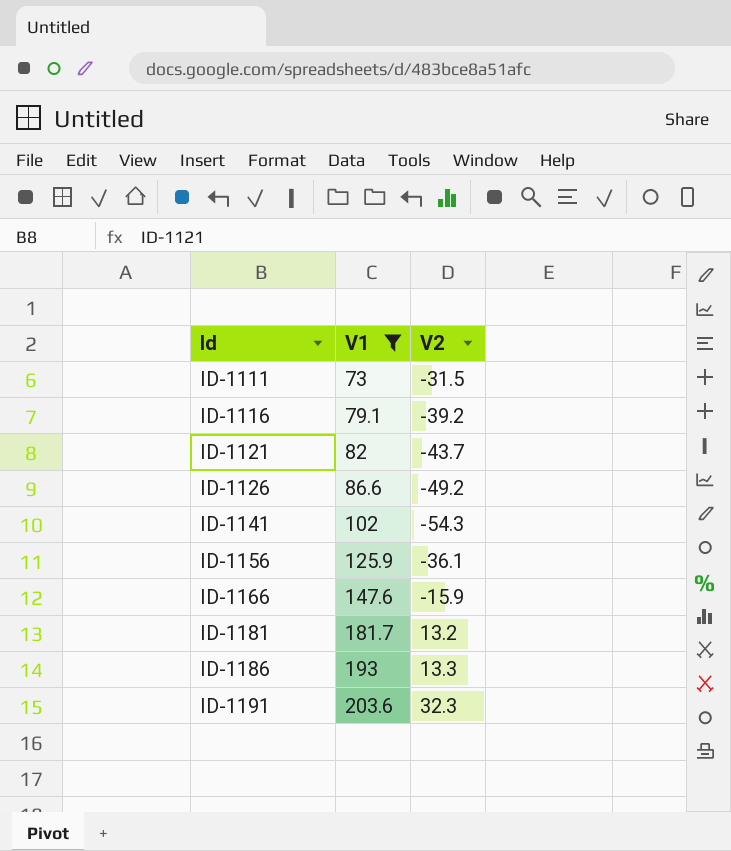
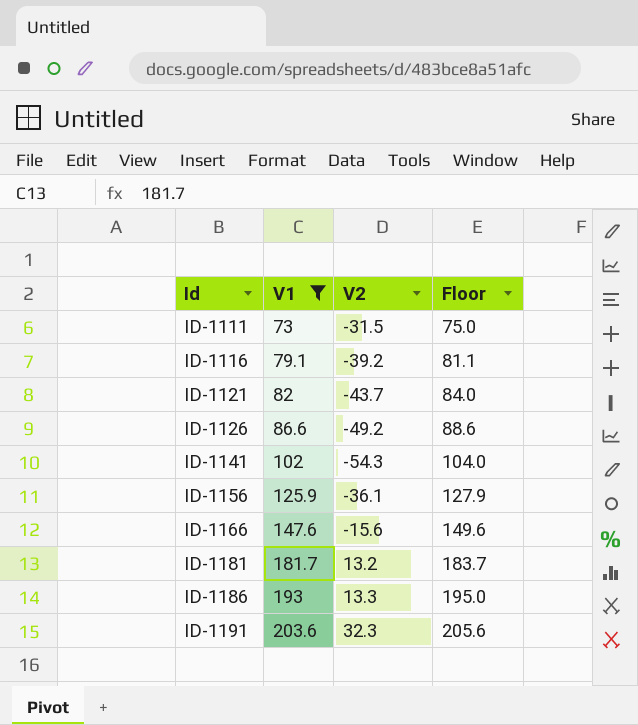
column Floor | formula: none -> [V1] + 2
ID-1166 | V2: -15.9 -> -15.6

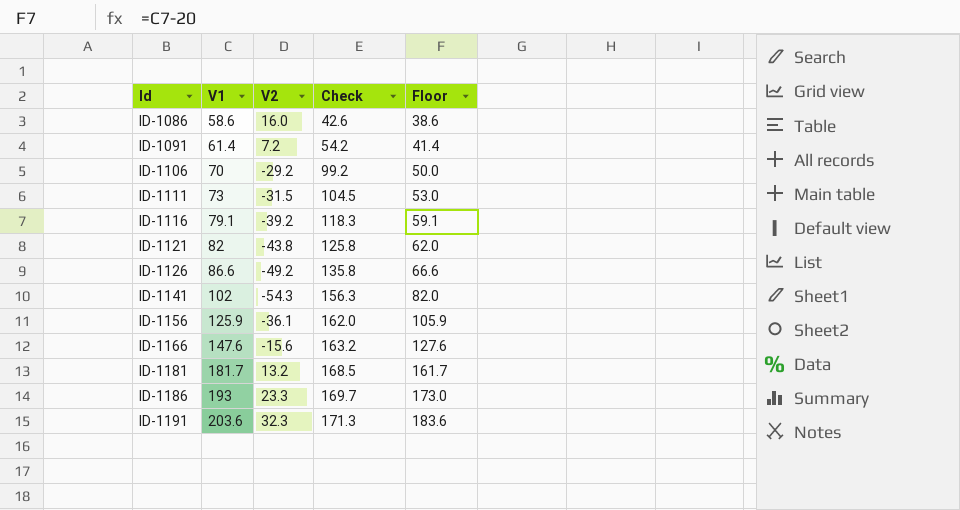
filter: V1 >= 73 -> none
column Check | formula: none -> [V1] - [V2]
column Floor | formula: [V1] + 2 -> [V1] - 20
ID-1121 | V2: -43.7 -> -43.8
ID-1186 | V2: 13.3 -> 23.3

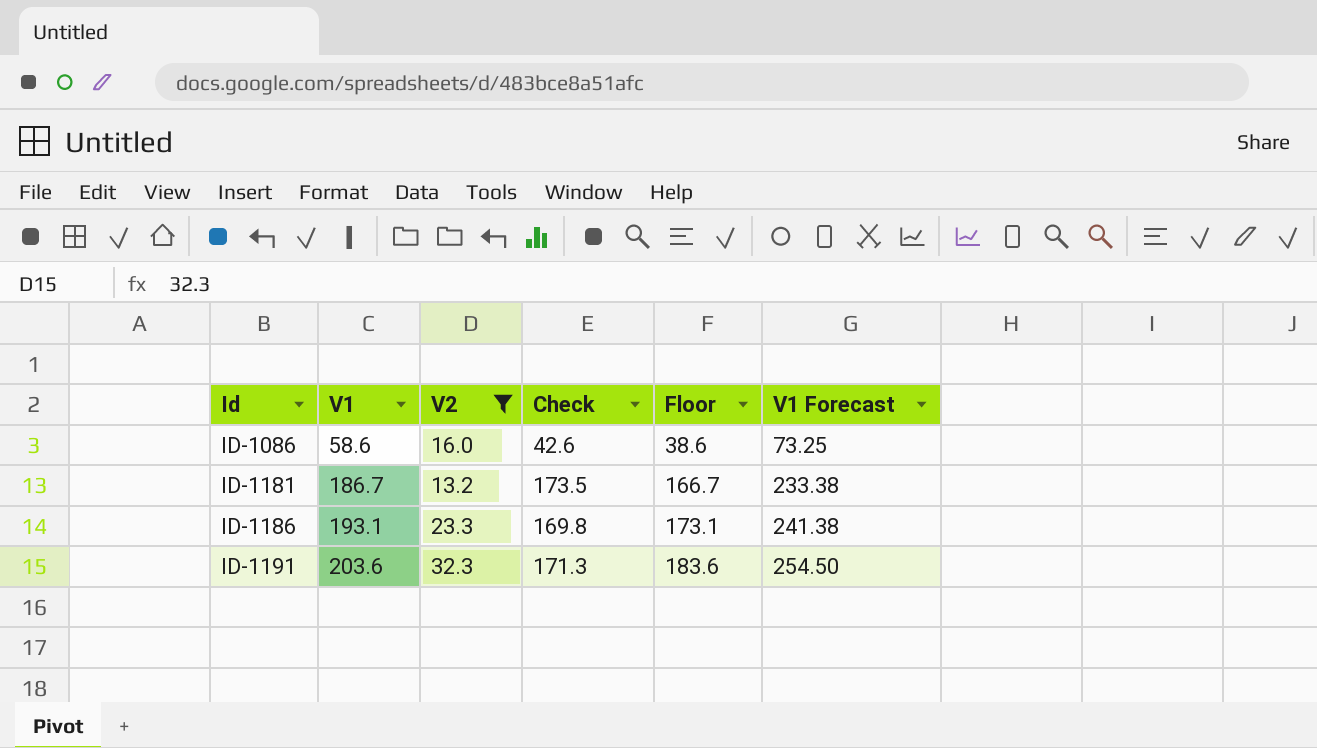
filter: none -> V2 >= 13.2
column V1 Forecast | formula: none -> [V1] * 1.25
ID-1181 | V1: 181.7 -> 186.7
ID-1181 | Check: 168.5 -> 173.5
ID-1181 | Floor: 161.7 -> 166.7
ID-1186 | V1: 193 -> 193.1
ID-1186 | Check: 169.7 -> 169.8
ID-1186 | Floor: 173.0 -> 173.1

